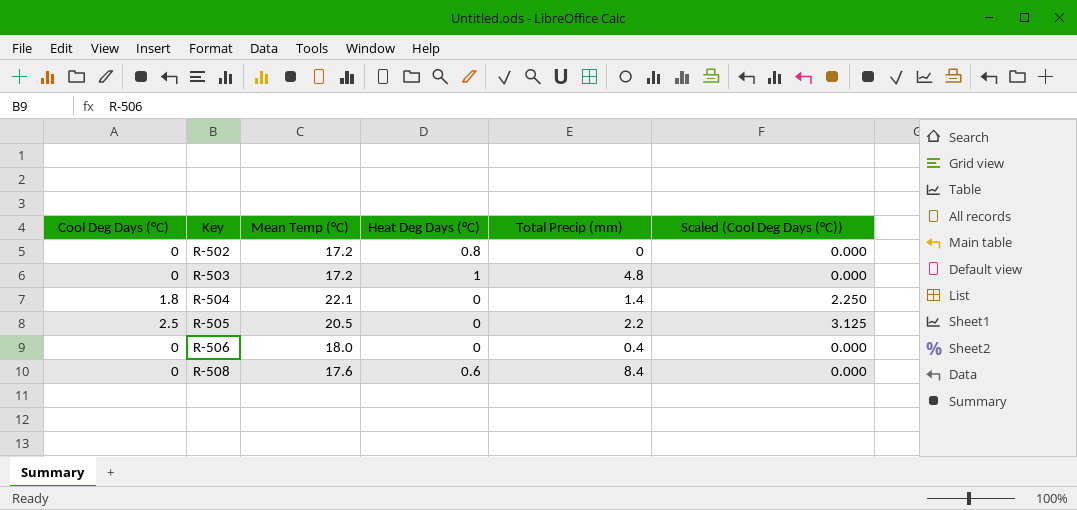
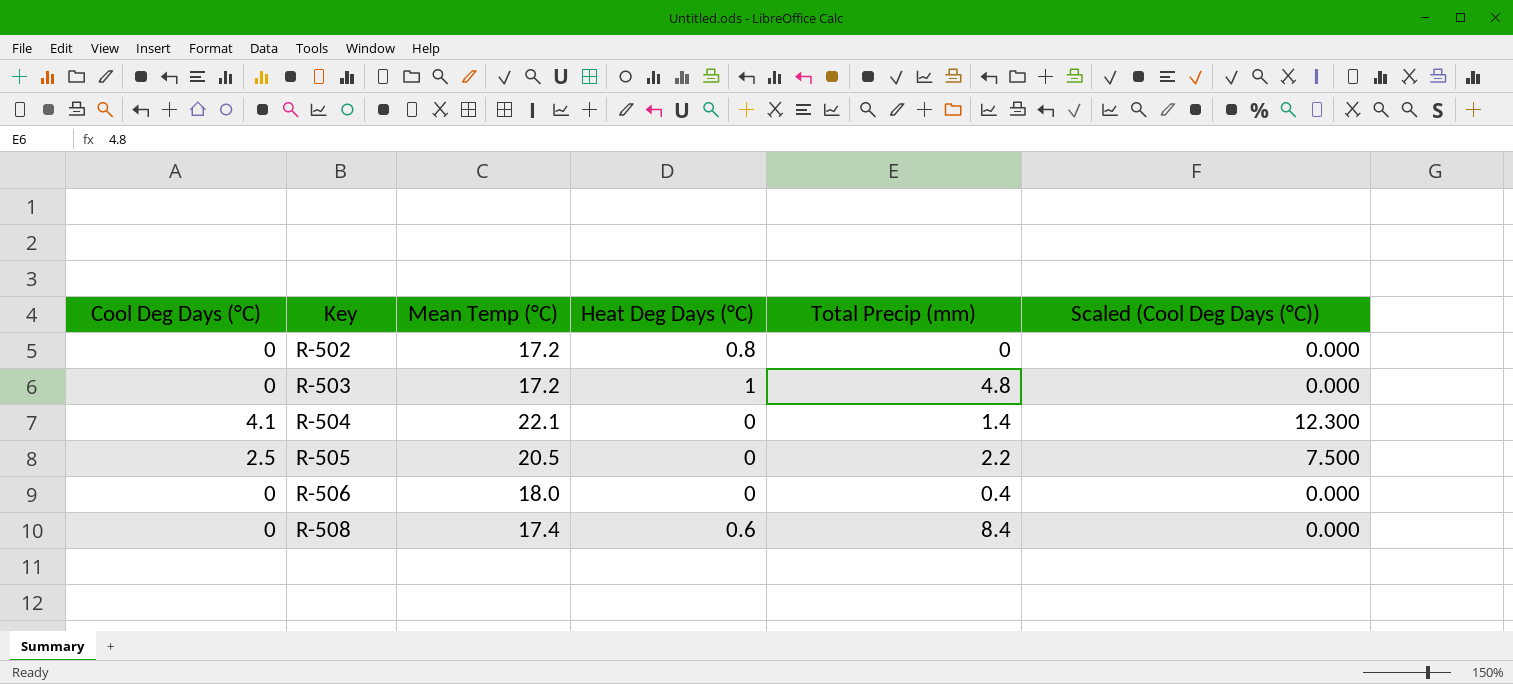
column Scaled (Cool Deg Days (°C)) | formula: [Cool Deg Days (°C)] * 1.25 -> [Cool Deg Days (°C)] * 3
R-504 | Cool Deg Days (°C): 1.8 -> 4.1
R-508 | Mean Temp (°C): 17.6 -> 17.4

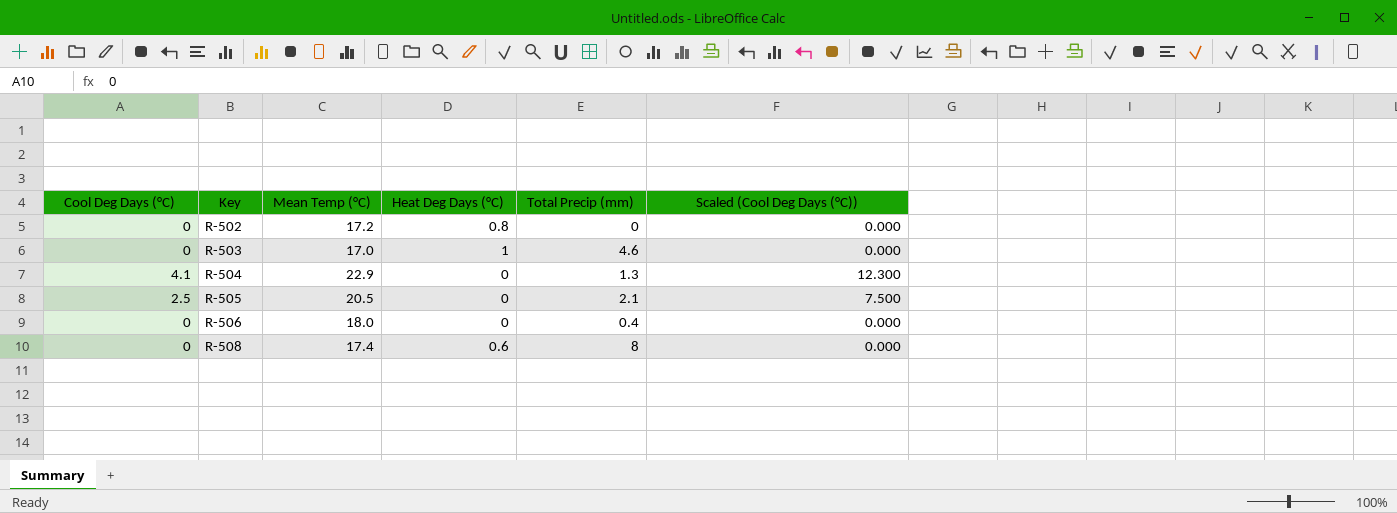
R-503 | Mean Temp (°C): 17.2 -> 17.0
R-503 | Total Precip (mm): 4.8 -> 4.6
R-504 | Mean Temp (°C): 22.1 -> 22.9
R-504 | Total Precip (mm): 1.4 -> 1.3
R-505 | Total Precip (mm): 2.2 -> 2.1
R-508 | Total Precip (mm): 8.4 -> 8

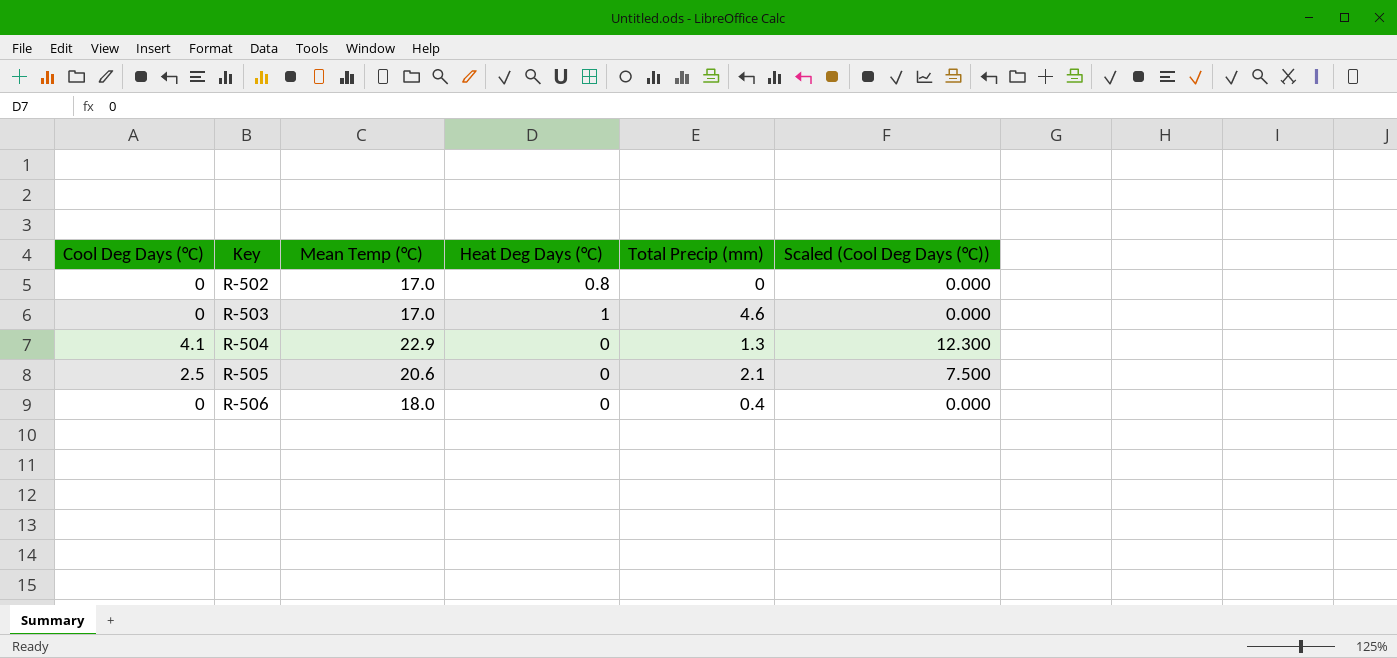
row R-508: 0 | 17.4 | 0.6 | 8 | 0.000 -> none
R-502 | Mean Temp (°C): 17.2 -> 17.0
R-505 | Mean Temp (°C): 20.5 -> 20.6

